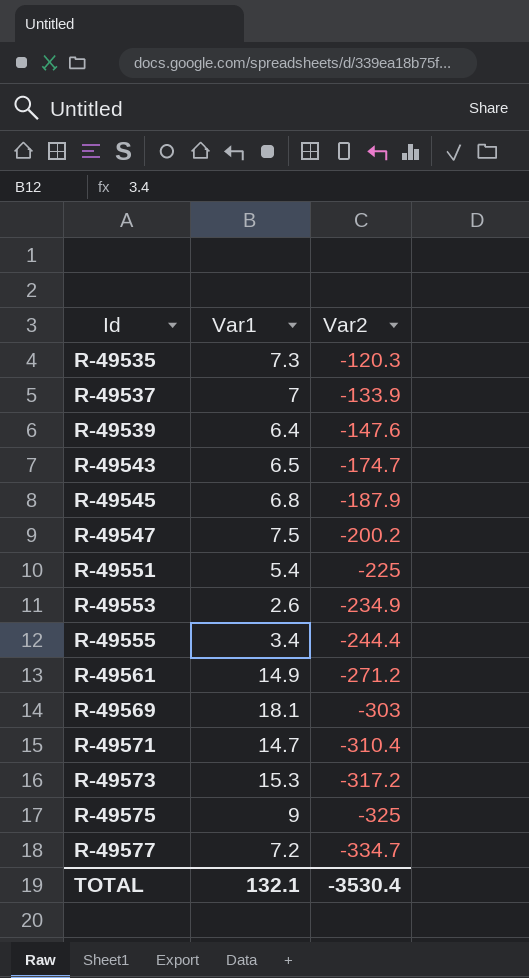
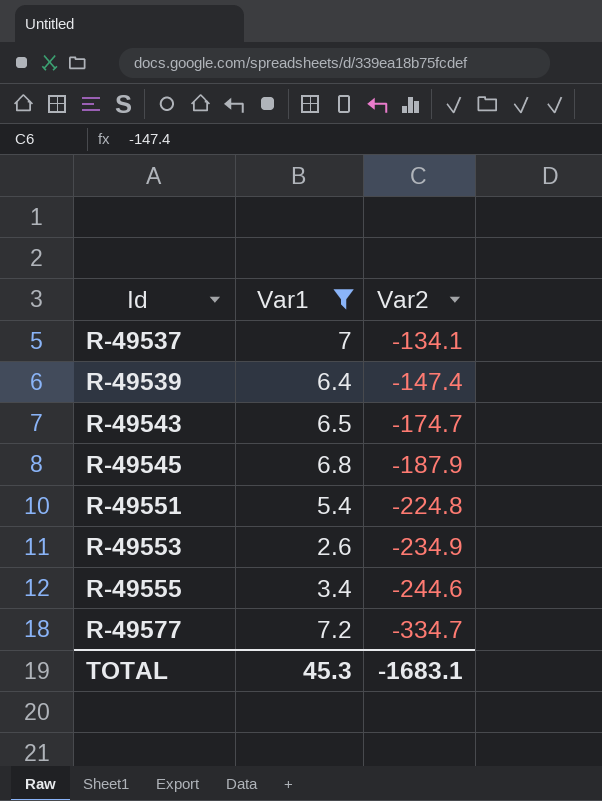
filter: none -> Var1 <= 7.2
R-49537 | Var2: -133.9 -> -134.1
R-49539 | Var2: -147.6 -> -147.4
R-49551 | Var2: -225 -> -224.8
R-49555 | Var2: -244.4 -> -244.6
TOTAL | Var1: 132.1 -> 45.3
TOTAL | Var2: -3530.4 -> -1683.1

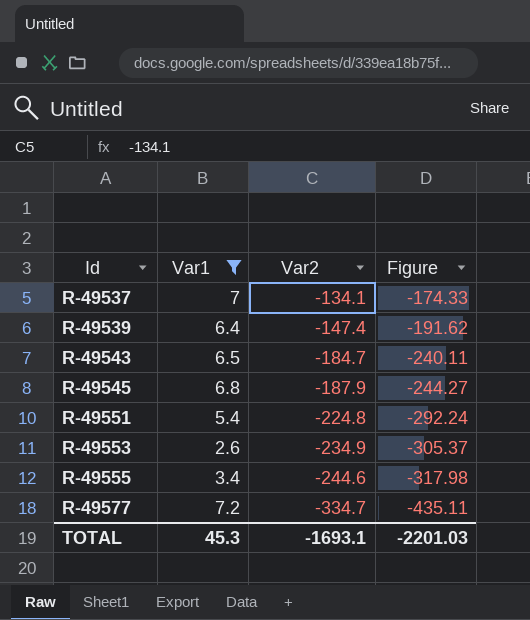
column Figure | formula: none -> [Var2] * 1.3
R-49543 | Var2: -174.7 -> -184.7
TOTAL | Var2: -1683.1 -> -1693.1

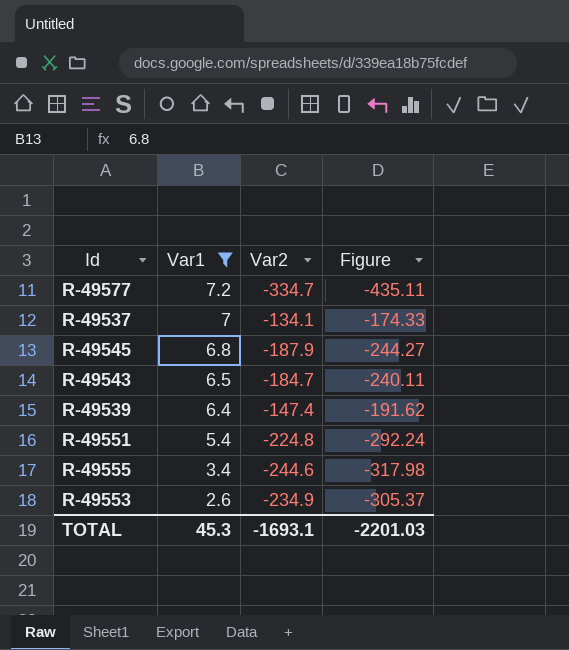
row order: Id ascending -> Var1 descending

